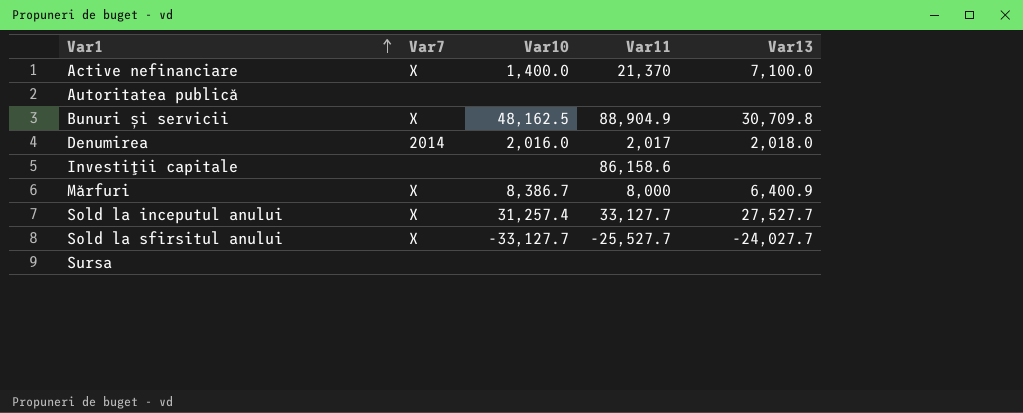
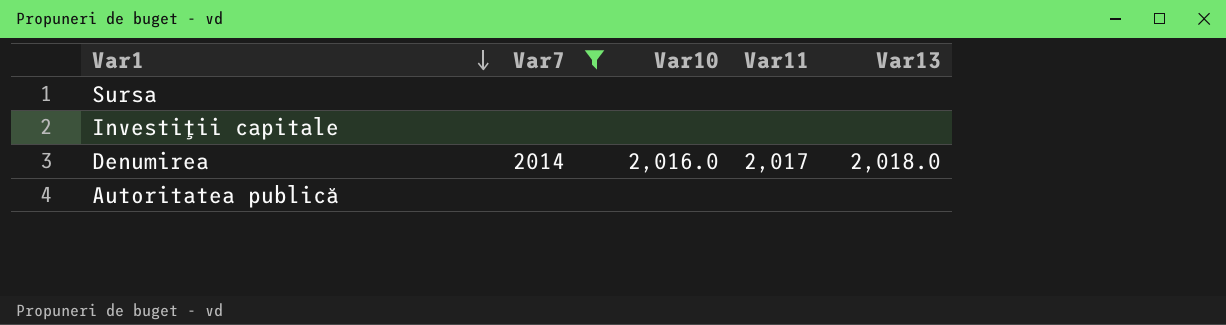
filter: none -> Var7 != X
row order: Var1 ascending -> Var1 descending
Investiţii capitale | Var11: 86,158.6 -> none

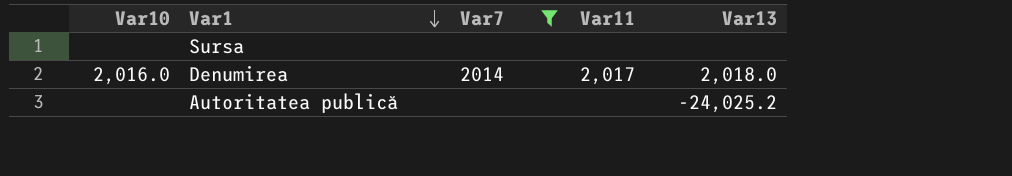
column Var10 | position: 3 -> 1
row Investiţii capitale: none | none | none | none -> none
Autoritatea publică | Var13: none -> -24,025.2

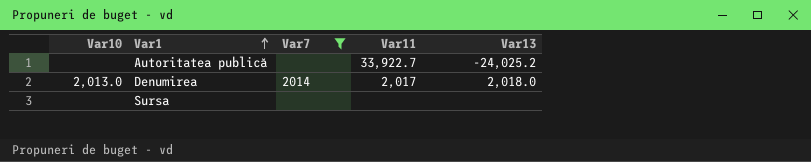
row order: Var1 descending -> Var1 ascending
Autoritatea publică | Var11: none -> 33,922.7
Denumirea | Var10: 2,016.0 -> 2,013.0

